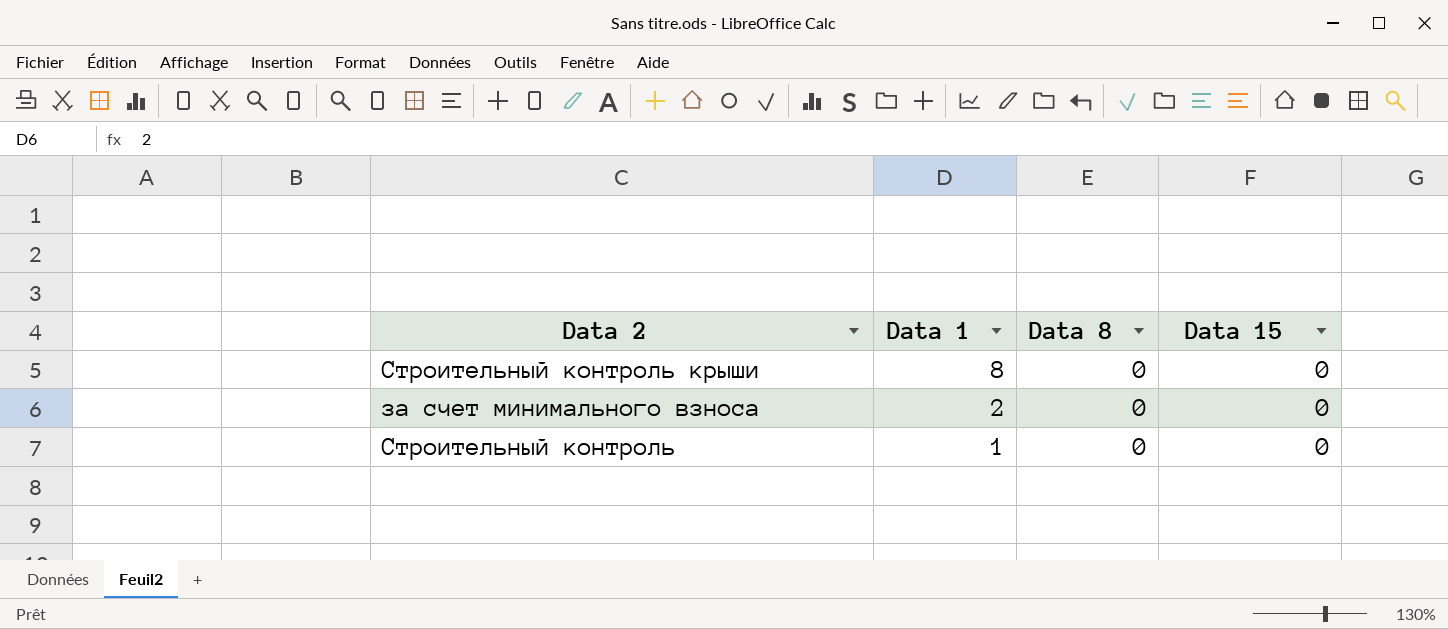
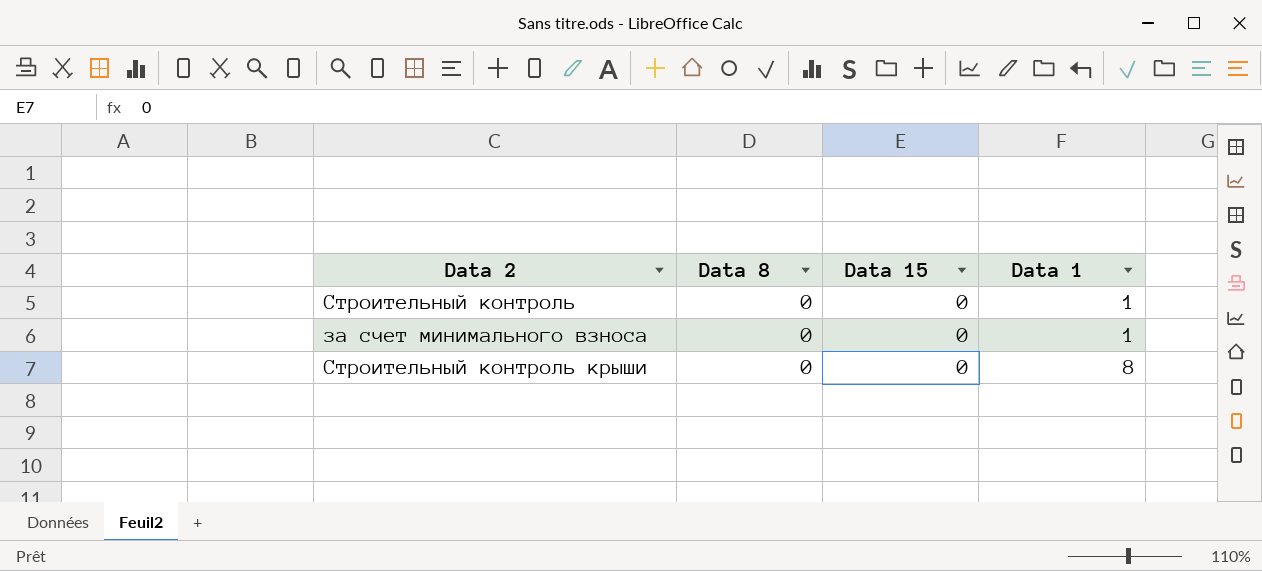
row order: Data 1 descending -> Data 1 ascending
column Data 1 | position: 2 -> 4
за счет минимального взноса | Data 1: 2 -> 1

